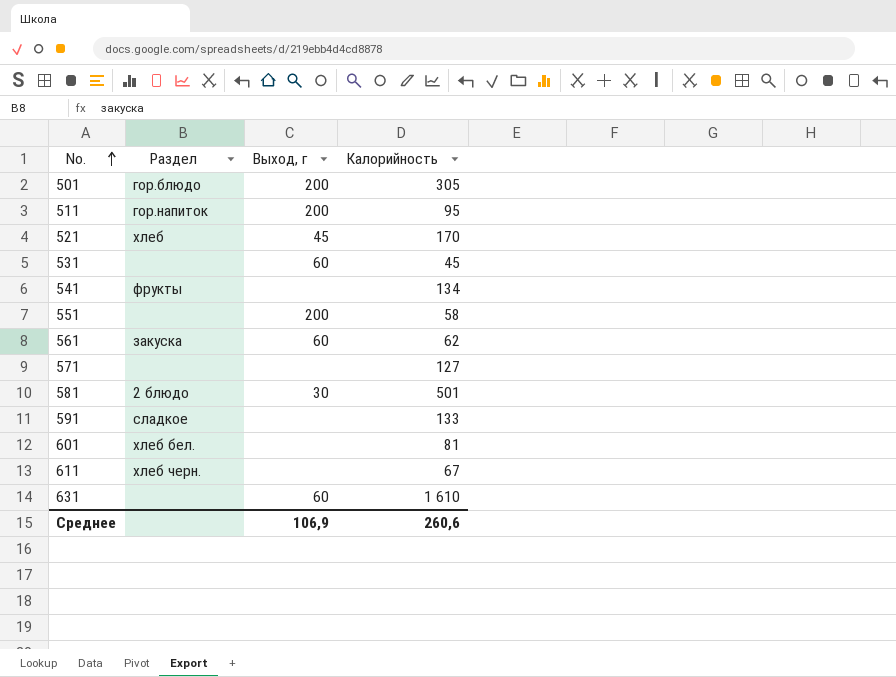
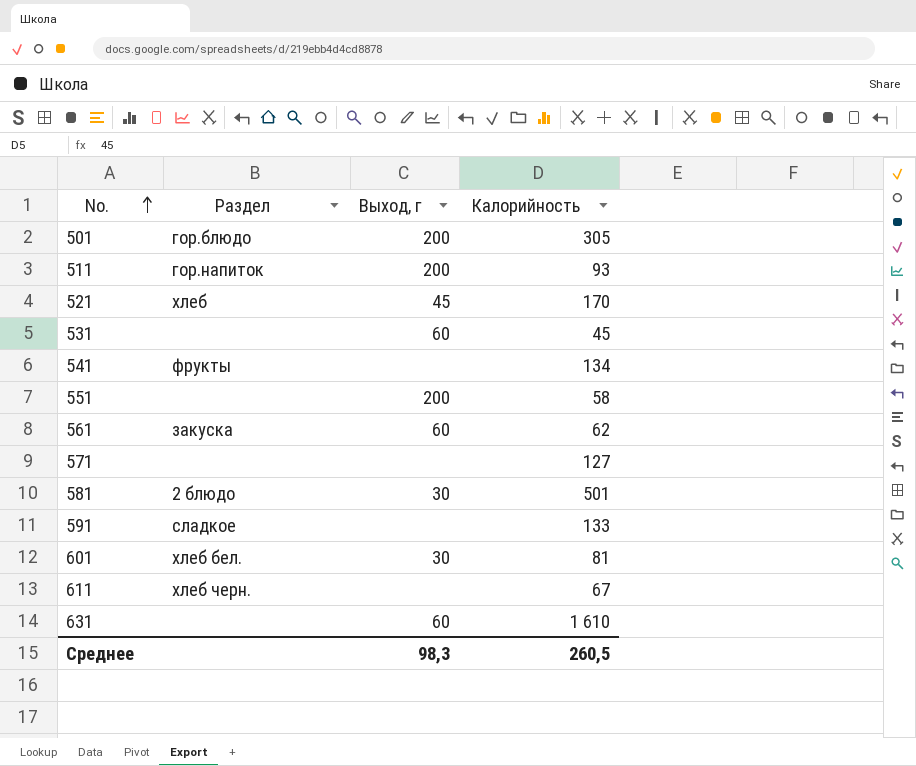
511 | Калорийность: 95 -> 93
601 | Выход, г: none -> 30
Среднее | Выход, г: 106,9 -> 98,3
Среднее | Калорийность: 260,6 -> 260,5

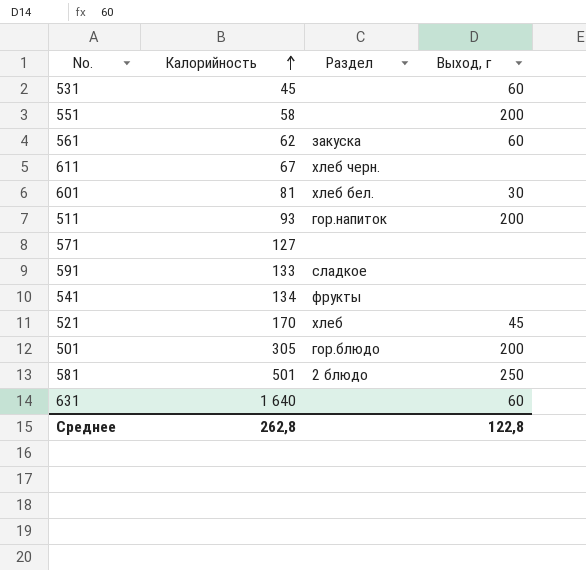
row order: No. ascending -> Калорийность ascending
column Калорийность | position: 4 -> 2
581 | Выход, г: 30 -> 250
631 | Калорийность: 1 610 -> 1 640
Среднее | Калорийность: 260,5 -> 262,8
Среднее | Выход, г: 98,3 -> 122,8

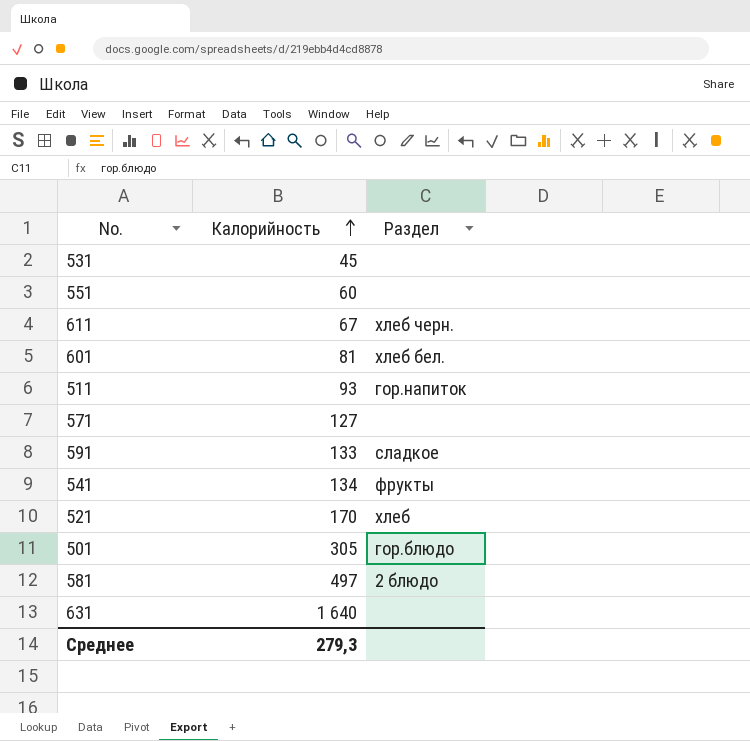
column Выход, г | position: 4 -> none
row 561: 62 | закуска | 60 -> none
551 | Калорийность: 58 -> 60
581 | Калорийность: 501 -> 497
Среднее | Калорийность: 262,8 -> 279,3

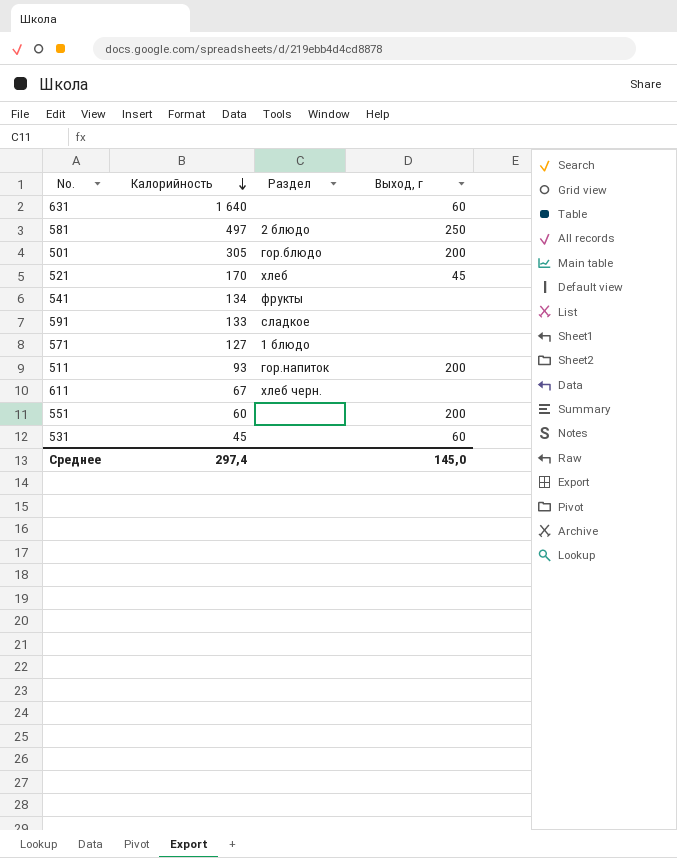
row order: Калорийность ascending -> Калорийность descending
column Выход, г | position: none -> 4
row 601: 81 | хлеб бел. -> none
571 | Раздел: none -> 1 блюдо
Среднее | Калорийность: 279,3 -> 297,4

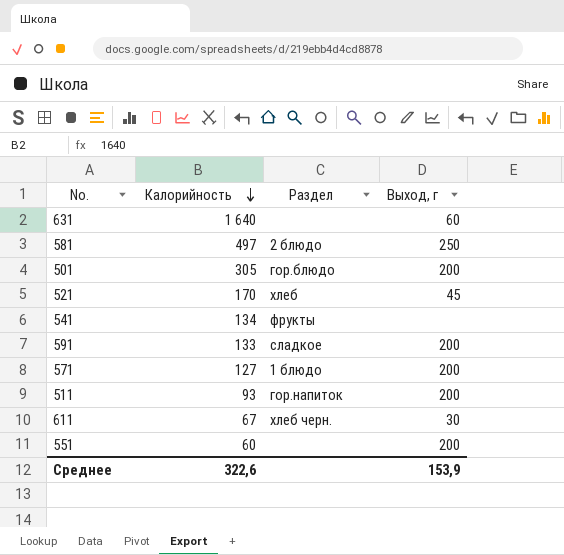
row 531: 45 | none | 60 -> none
591 | Выход, г: none -> 200
571 | Выход, г: none -> 200
611 | Выход, г: none -> 30
Среднее | Калорийность: 297,4 -> 322,6
Среднее | Выход, г: 145,0 -> 153,9

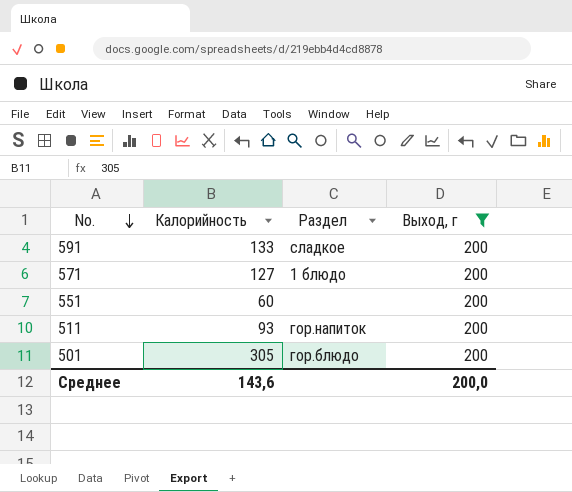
filter: none -> Выход, г = 200
row order: Калорийность descending -> No. descending
Среднее | Калорийность: 322,6 -> 143,6
Среднее | Выход, г: 153,9 -> 200,0

